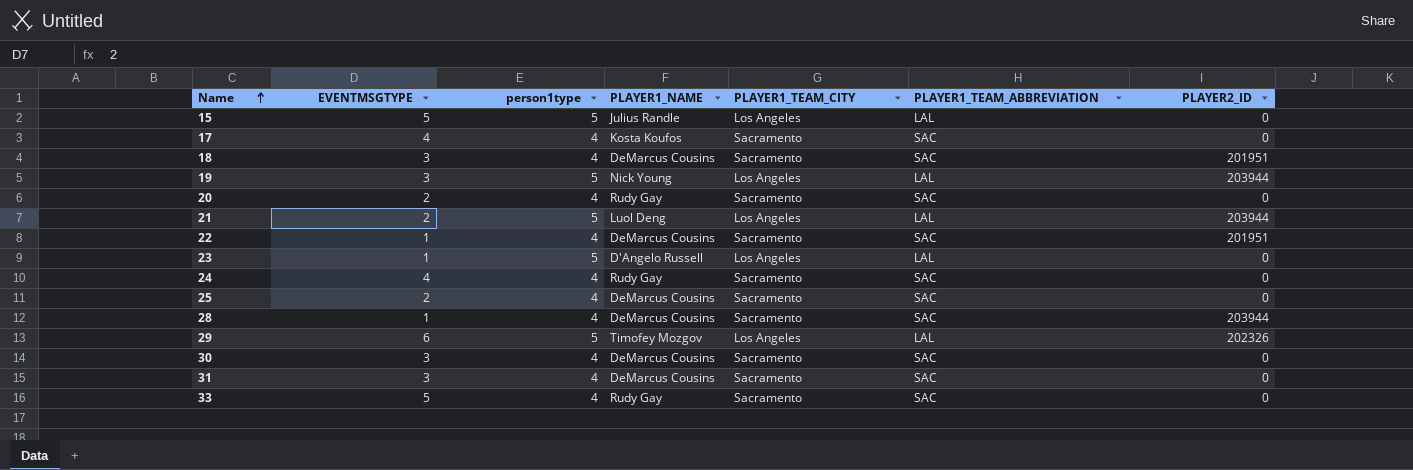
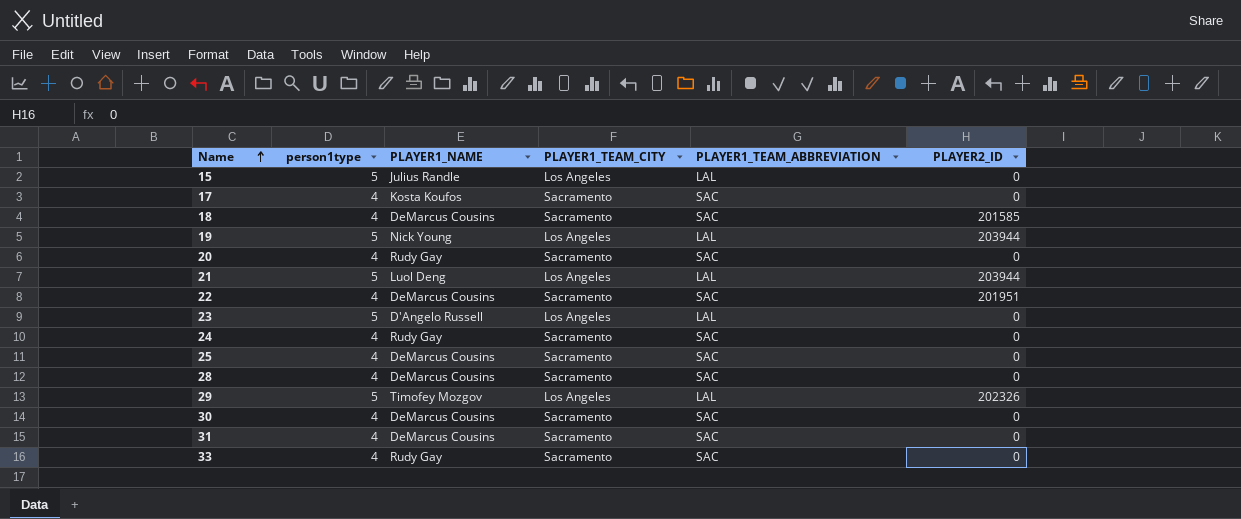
column EVENTMSGTYPE | position: 2 -> none
18 | PLAYER2_ID: 201951 -> 201585
28 | PLAYER2_ID: 203944 -> 0

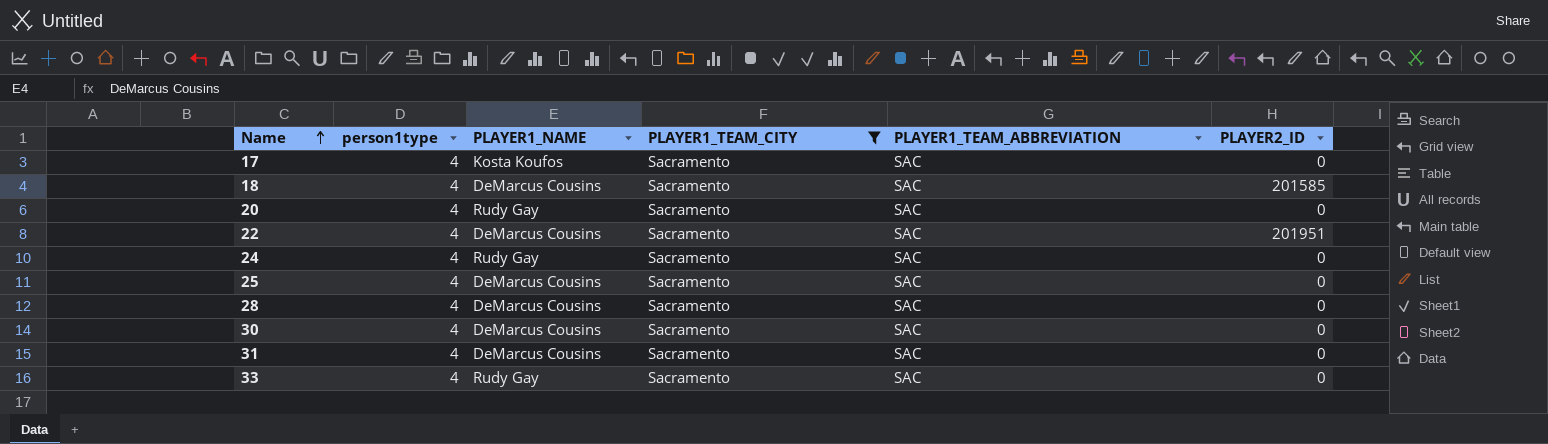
filter: none -> PLAYER1_TEAM_CITY = Sacramento

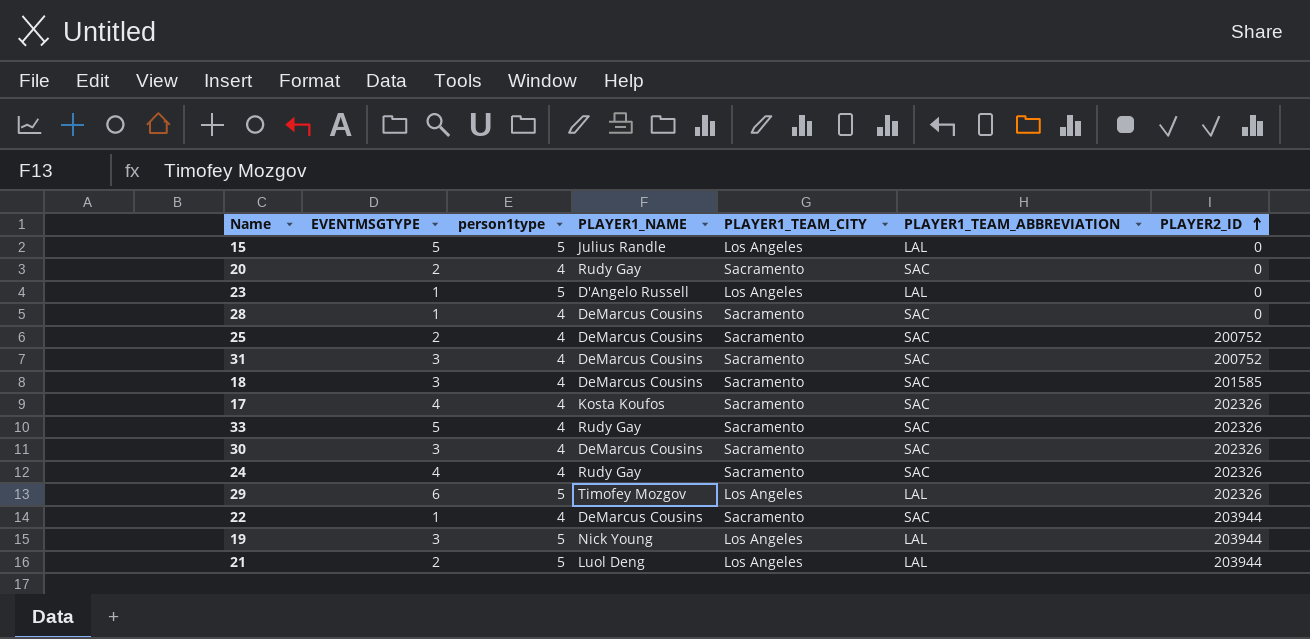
filter: PLAYER1_TEAM_CITY = Sacramento -> none
row order: Name ascending -> PLAYER2_ID ascending
column EVENTMSGTYPE | position: none -> 2
25 | PLAYER2_ID: 0 -> 200752
31 | PLAYER2_ID: 0 -> 200752
17 | PLAYER2_ID: 0 -> 202326
33 | PLAYER2_ID: 0 -> 202326
30 | PLAYER2_ID: 0 -> 202326
24 | PLAYER2_ID: 0 -> 202326
22 | PLAYER2_ID: 201951 -> 203944

